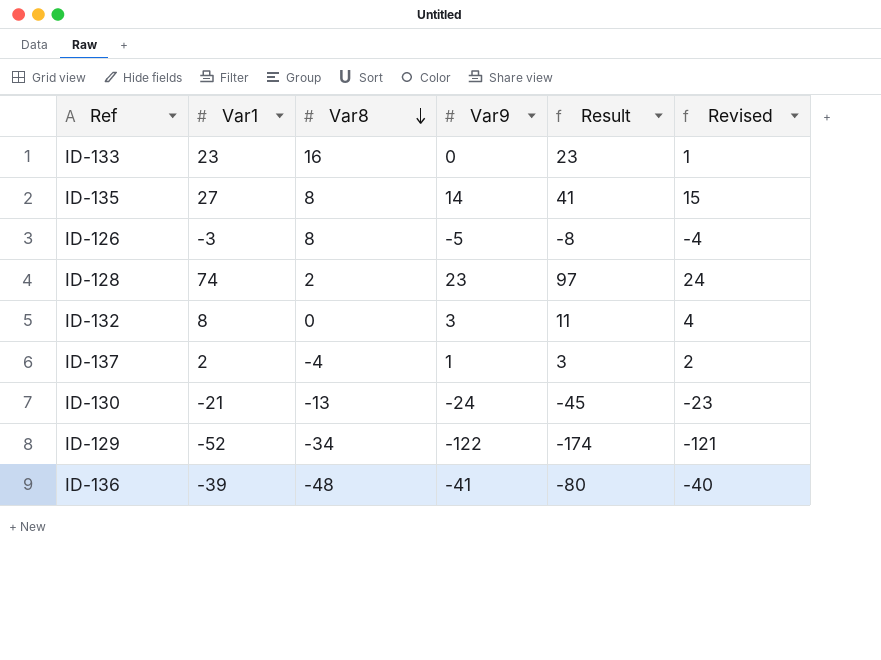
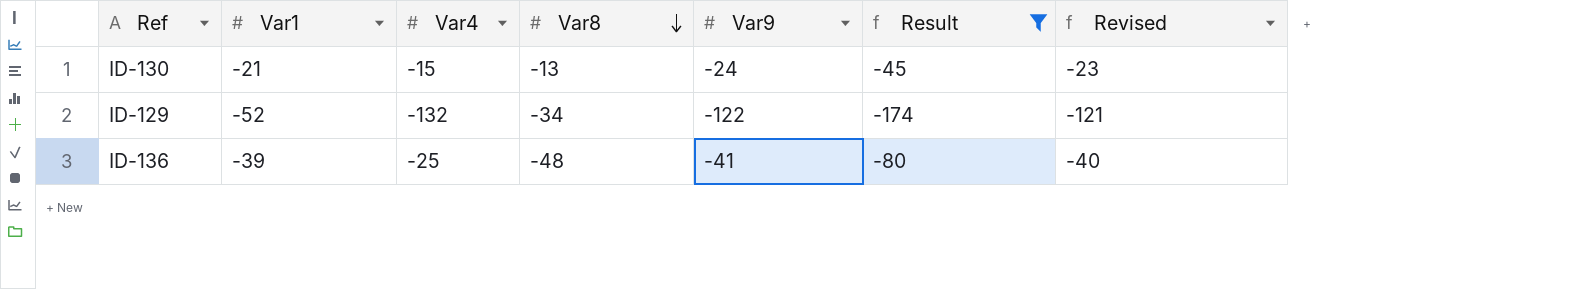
filter: none -> Result <= -45
column Var4 | position: none -> 3

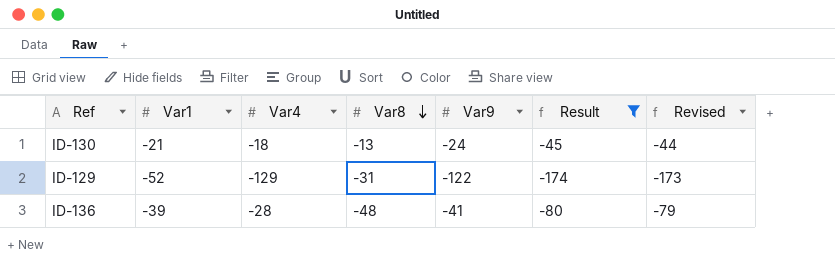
column Revised | formula: [Var9] + 1 -> [Result] + 1
ID-130 | Var4: -15 -> -18
ID-129 | Var4: -132 -> -129
ID-129 | Var8: -34 -> -31
ID-136 | Var4: -25 -> -28

